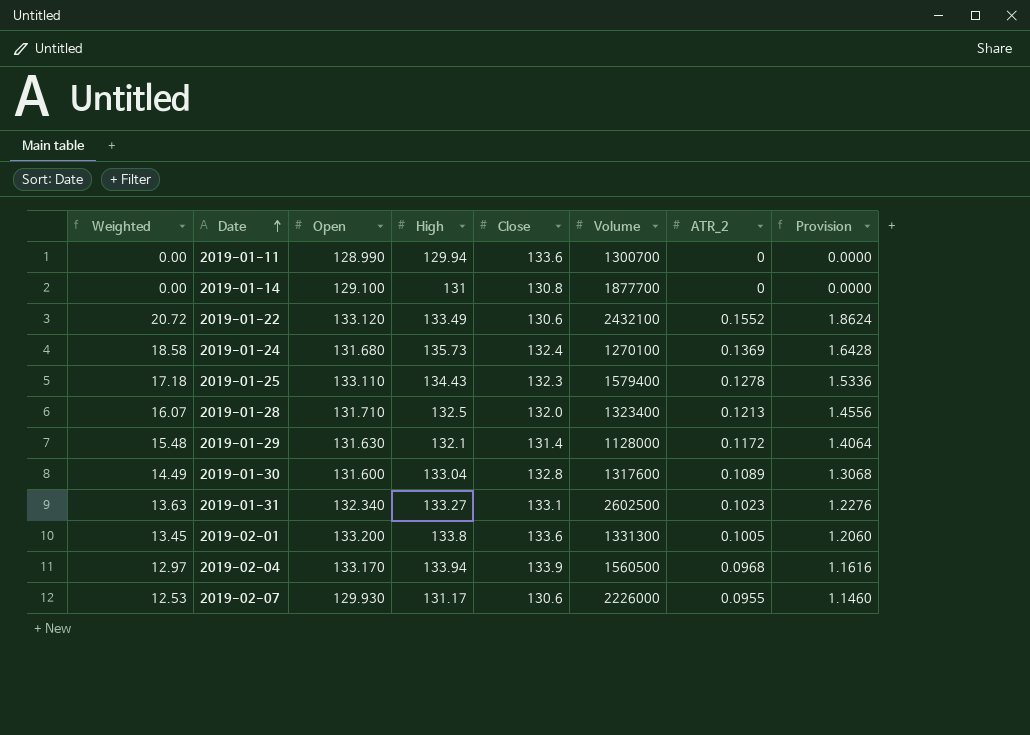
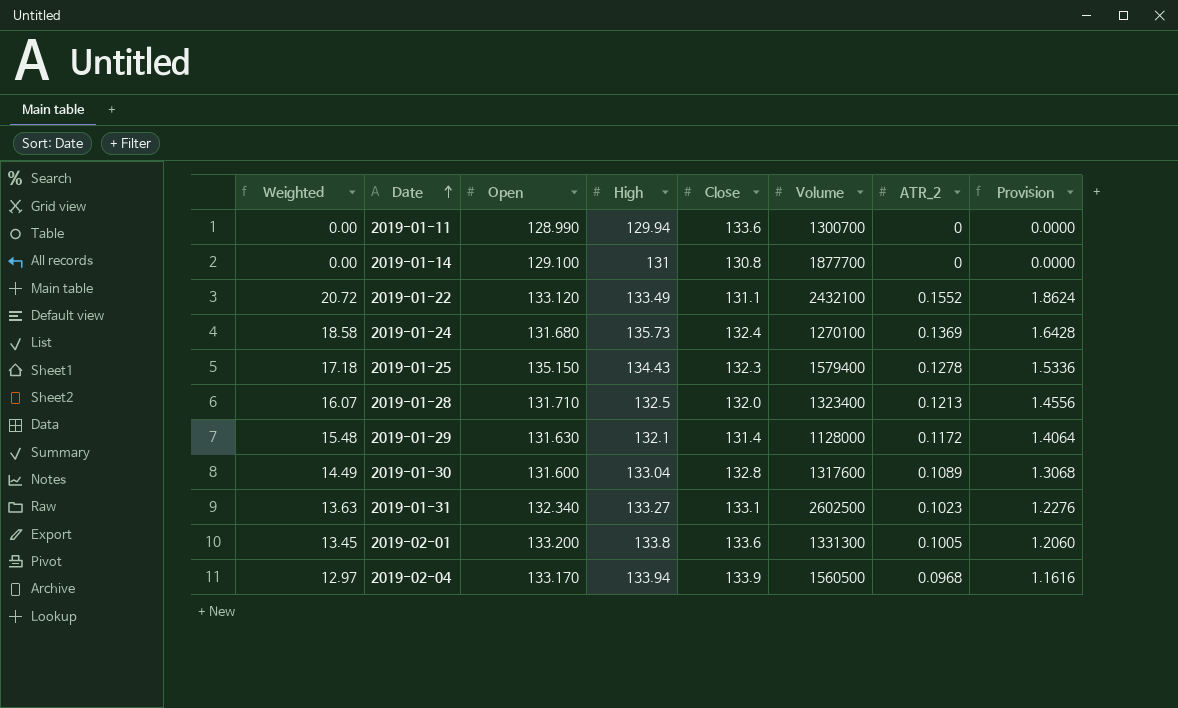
row 2019-02-07: 12.53 | 129.930 | 131.17 | 130.6 | 2226000 | 0.0955 | 1.1460 -> none
2019-01-22 | Close: 130.6 -> 131.1
2019-01-25 | Open: 133.110 -> 135.150

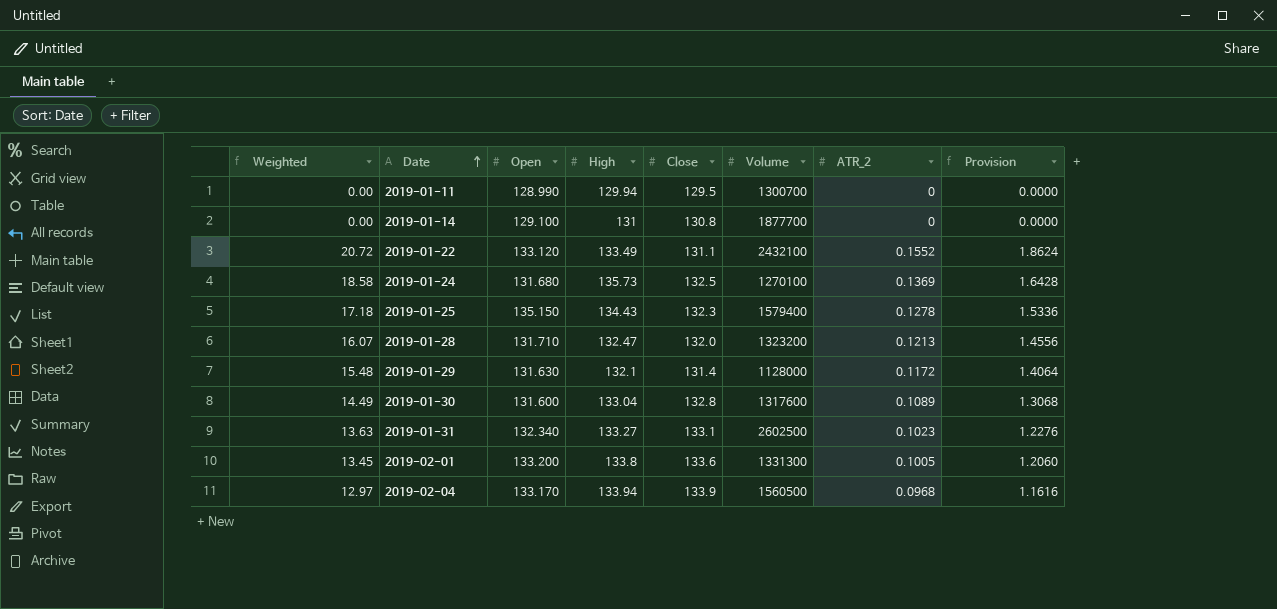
2019-01-11 | Close: 133.6 -> 129.5
2019-01-24 | Close: 132.4 -> 132.5
2019-01-28 | High: 132.5 -> 132.47
2019-01-28 | Volume: 1323400 -> 1323200

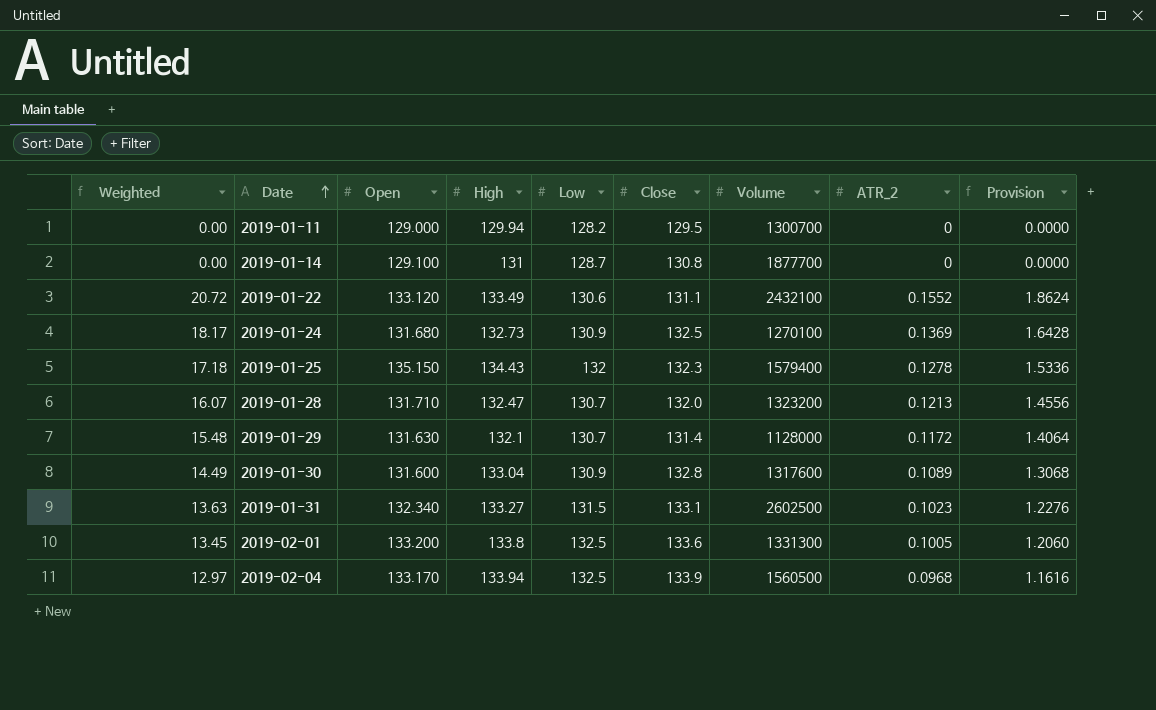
column Low | position: none -> 5
2019-01-11 | Open: 128.990 -> 129.000
2019-01-24 | Weighted: 18.58 -> 18.17
2019-01-24 | High: 135.73 -> 132.73

